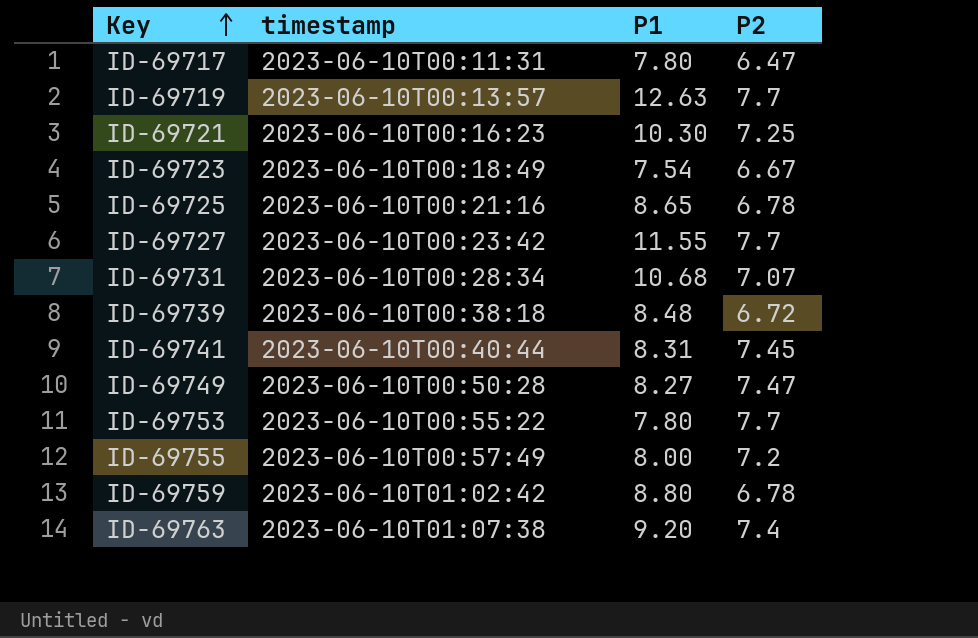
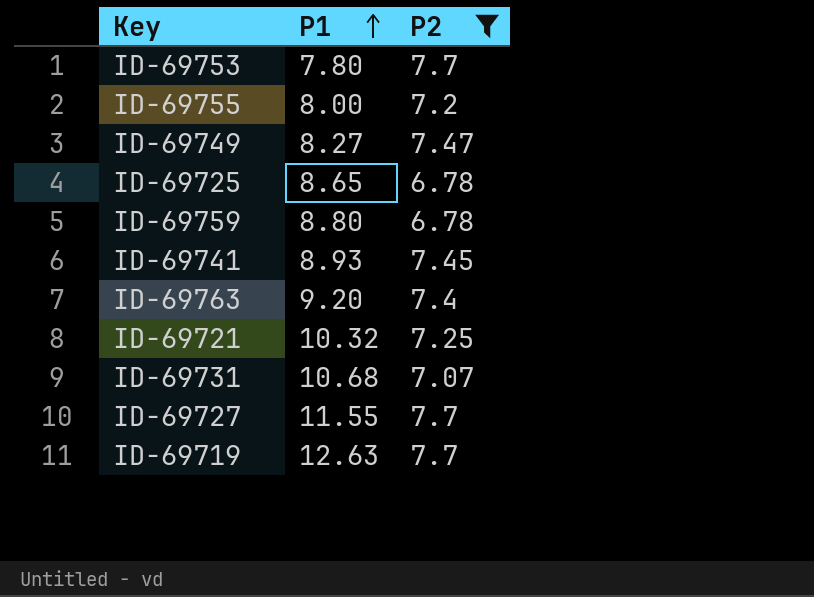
filter: none -> P2 >= 6.78
row order: Key ascending -> P1 ascending
column timestamp | position: 2 -> none
ID-69741 | P1: 8.31 -> 8.93
ID-69721 | P1: 10.30 -> 10.32

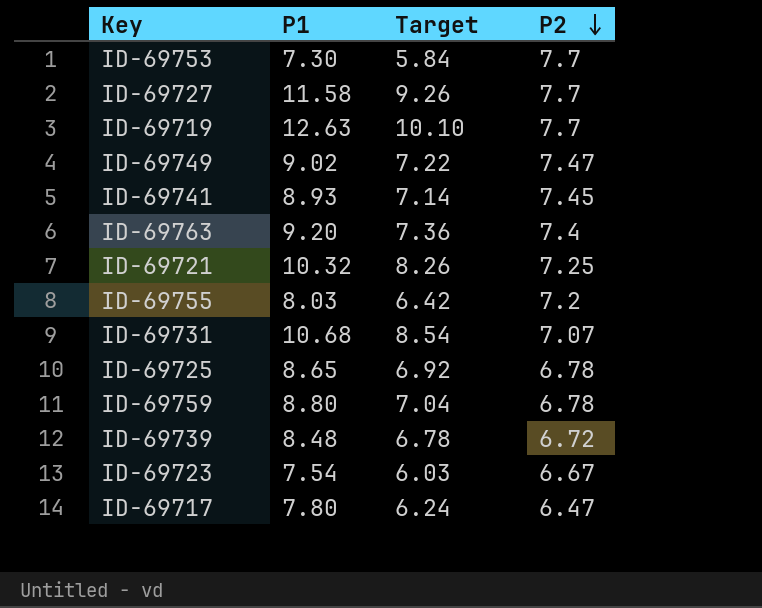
filter: P2 >= 6.78 -> none
row order: P1 ascending -> P2 descending
column Target | formula: none -> [P1] * 0.8
ID-69753 | P1: 7.80 -> 7.30
ID-69727 | P1: 11.55 -> 11.58
ID-69749 | P1: 8.27 -> 9.02
ID-69755 | P1: 8.00 -> 8.03

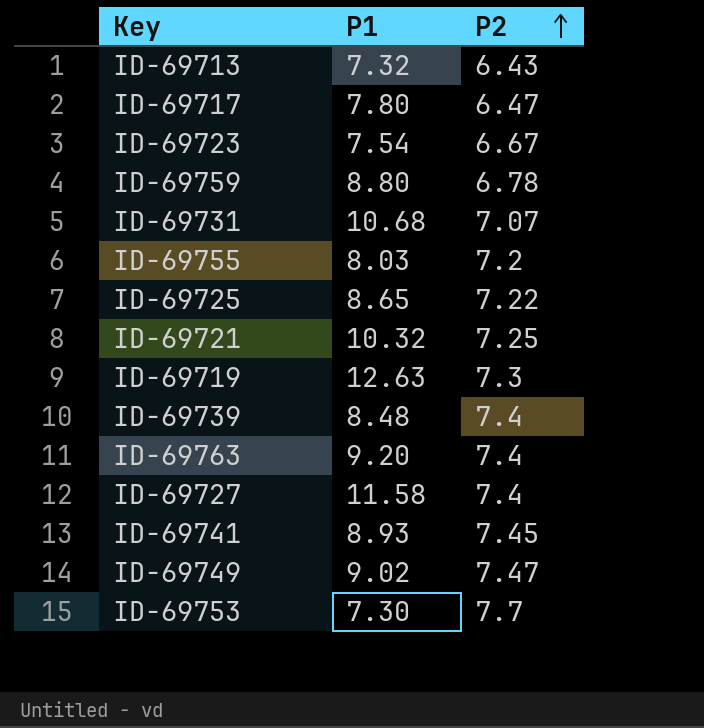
row order: P2 descending -> P2 ascending
column Target | formula: [P1] * 0.8 -> none
row ID-69713: none -> 7.32 | 6.43
ID-69725 | P2: 6.78 -> 7.22
ID-69719 | P2: 7.7 -> 7.3
ID-69739 | P2: 6.72 -> 7.4
ID-69727 | P2: 7.7 -> 7.4

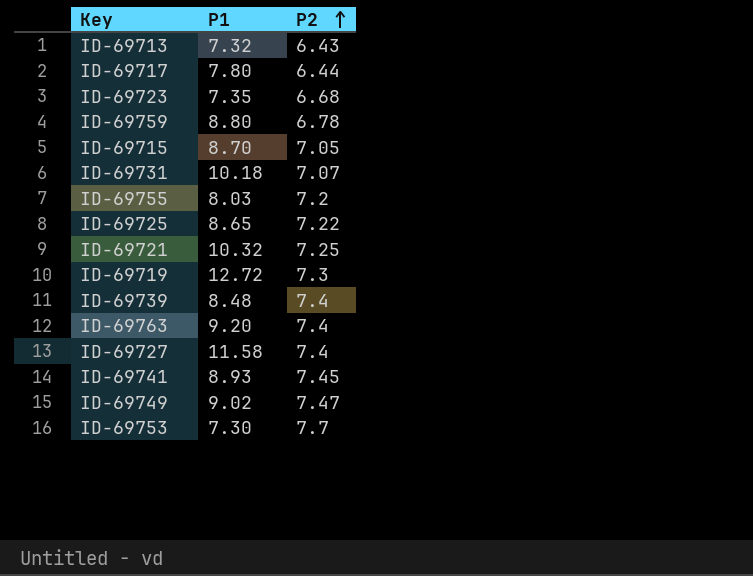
ID-69717 | P2: 6.47 -> 6.44
ID-69723 | P1: 7.54 -> 7.35
ID-69723 | P2: 6.67 -> 6.68
row ID-69715: none -> 8.70 | 7.05
ID-69731 | P1: 10.68 -> 10.18
ID-69719 | P1: 12.63 -> 12.72

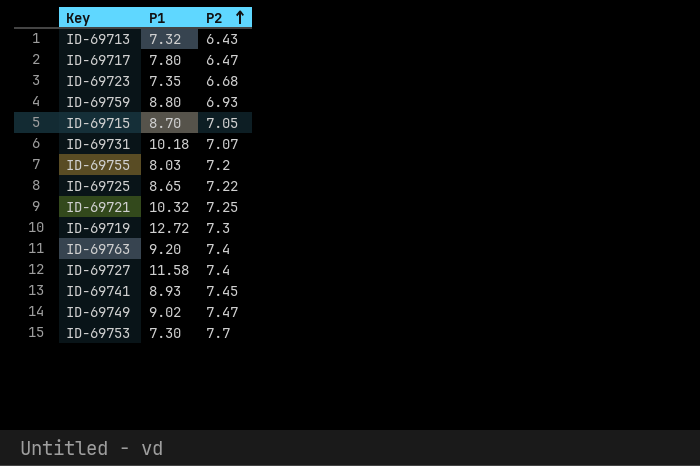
row ID-69739: 8.48 | 7.4 -> none
ID-69717 | P2: 6.44 -> 6.47
ID-69759 | P2: 6.78 -> 6.93

